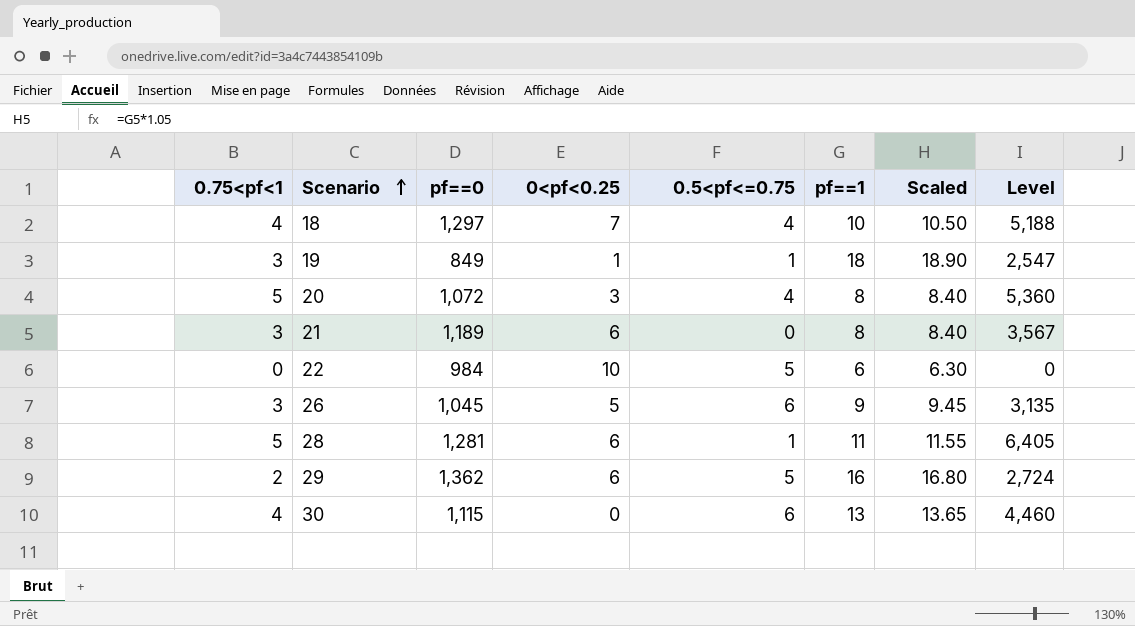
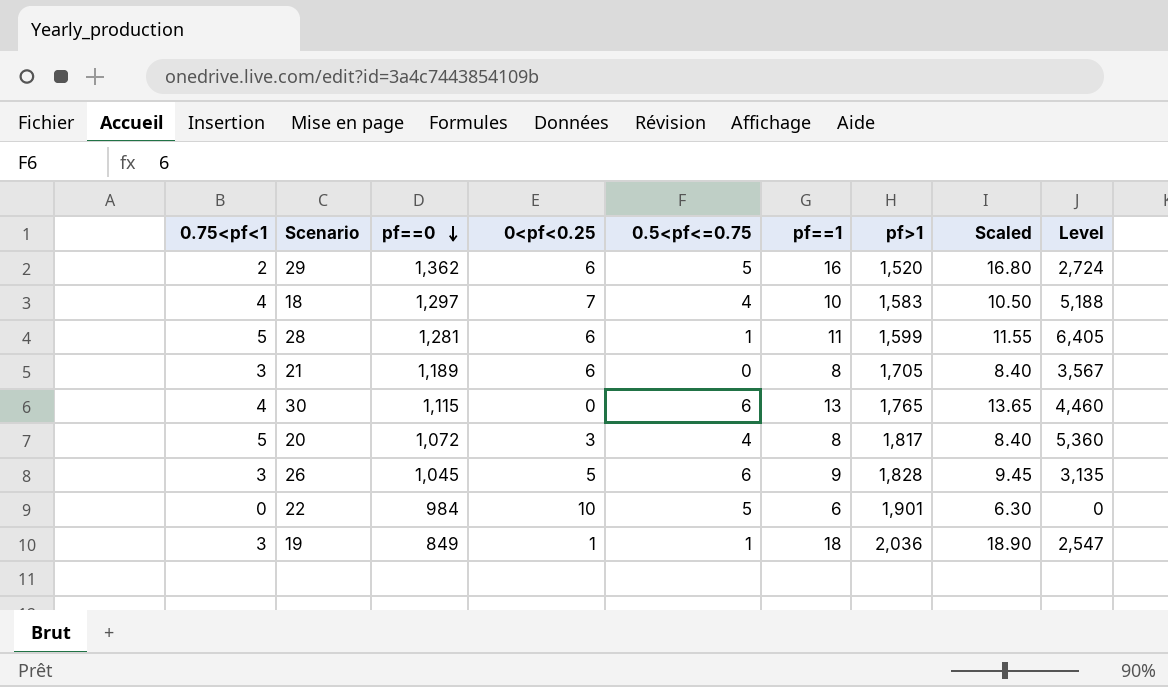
row order: Scenario ascending -> pf==0 descending
column pf>1 | position: none -> 7

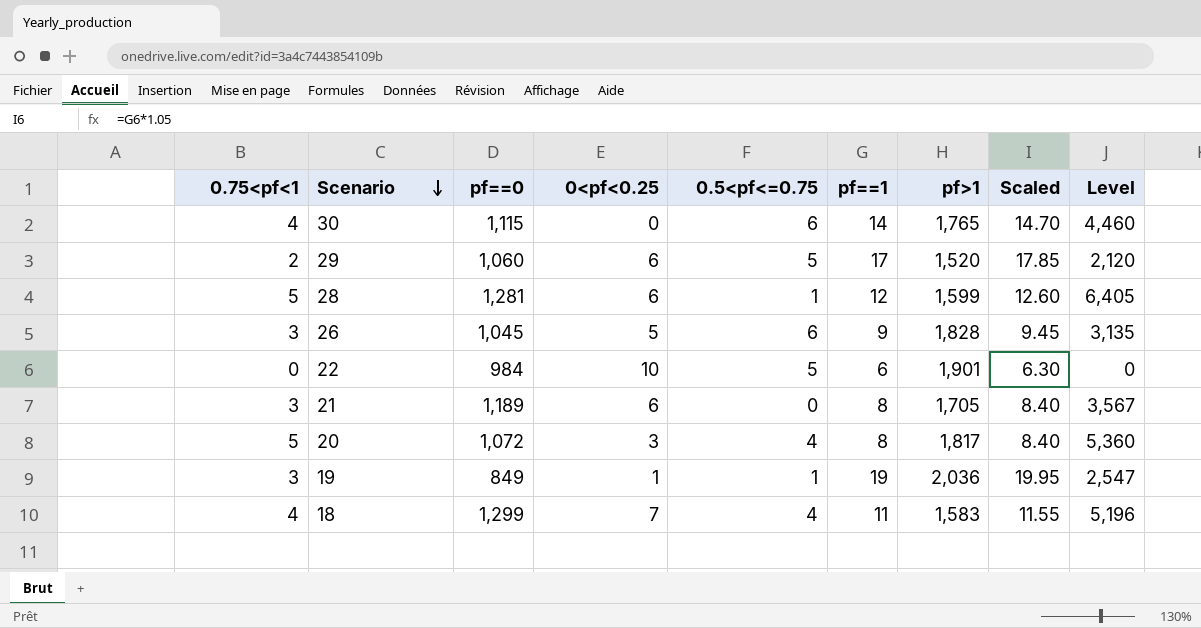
row order: pf==0 descending -> Scenario descending
30 | pf==1: 13 -> 14
30 | Scaled: 13.65 -> 14.70
29 | pf==0: 1,362 -> 1,060
29 | pf==1: 16 -> 17
29 | Scaled: 16.80 -> 17.85
29 | Level: 2,724 -> 2,120
28 | pf==1: 11 -> 12
28 | Scaled: 11.55 -> 12.60
19 | pf==1: 18 -> 19
19 | Scaled: 18.90 -> 19.95
18 | pf==0: 1,297 -> 1,299
18 | pf==1: 10 -> 11
18 | Scaled: 10.50 -> 11.55
18 | Level: 5,188 -> 5,196

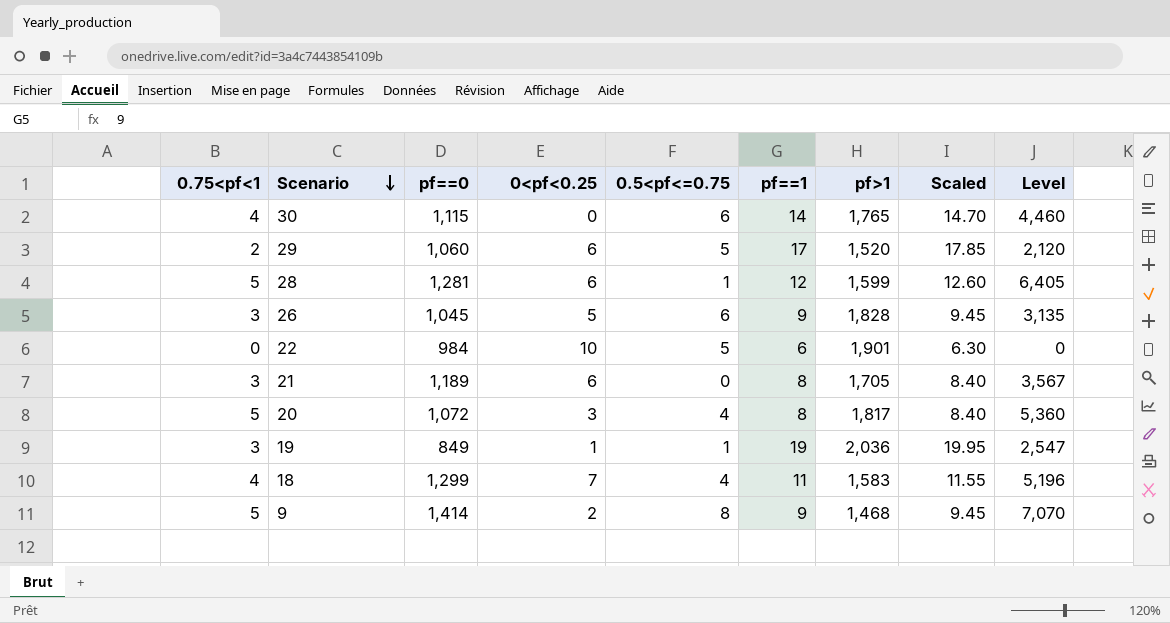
row 9: none -> 5 | 1,414 | 2 | 8 | 9 | 1,468 | 9.45 | 7,070

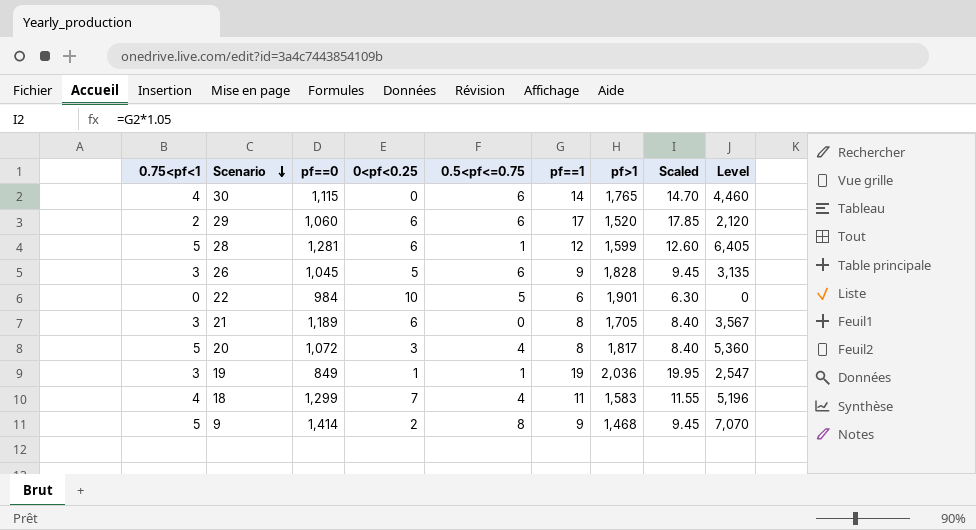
29 | 0.5<pf<=0.75: 5 -> 6

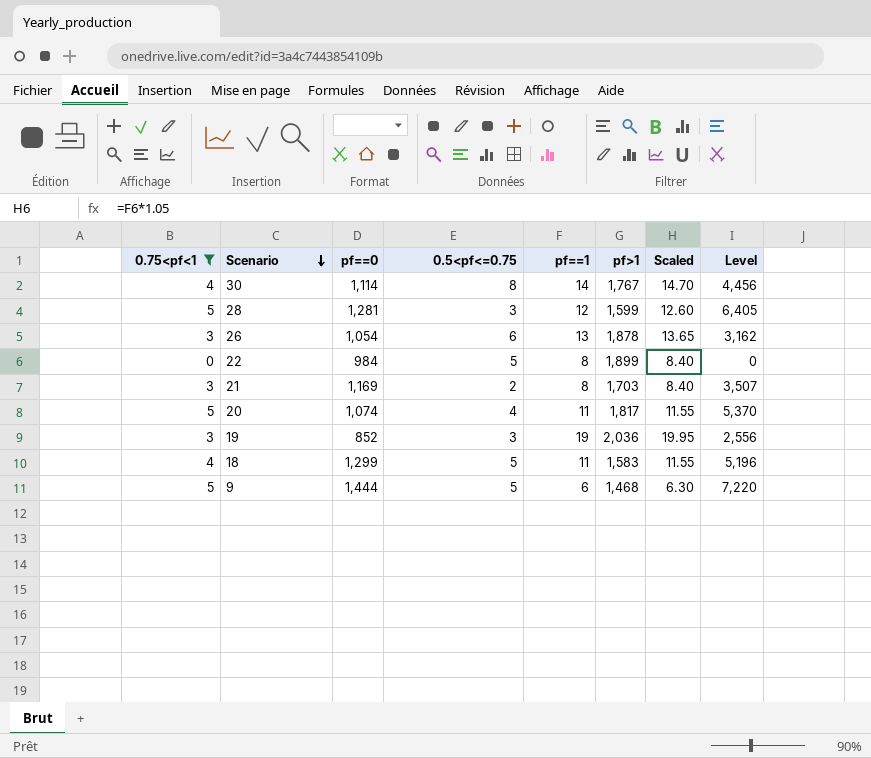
filter: none -> 0.75<pf<1 != 2
column 0<pf<0.25 | position: 4 -> none
30 | pf==0: 1,115 -> 1,114
30 | 0.5<pf<=0.75: 6 -> 8
30 | pf>1: 1,765 -> 1,767
30 | Level: 4,460 -> 4,456
28 | 0.5<pf<=0.75: 1 -> 3
26 | pf==0: 1,045 -> 1,054
26 | pf==1: 9 -> 13
26 | pf>1: 1,828 -> 1,878
26 | Scaled: 9.45 -> 13.65
26 | Level: 3,135 -> 3,162
22 | pf==1: 6 -> 8
22 | pf>1: 1,901 -> 1,899
22 | Scaled: 6.30 -> 8.40
21 | pf==0: 1,189 -> 1,169
21 | 0.5<pf<=0.75: 0 -> 2
21 | pf>1: 1,705 -> 1,703
21 | Level: 3,567 -> 3,507
20 | pf==0: 1,072 -> 1,074
20 | pf==1: 8 -> 11
20 | Scaled: 8.40 -> 11.55
20 | Level: 5,360 -> 5,370
19 | pf==0: 849 -> 852
19 | 0.5<pf<=0.75: 1 -> 3
19 | Level: 2,547 -> 2,556
18 | 0.5<pf<=0.75: 4 -> 5
9 | pf==0: 1,414 -> 1,444
9 | 0.5<pf<=0.75: 8 -> 5
9 | pf==1: 9 -> 6
9 | Scaled: 9.45 -> 6.30
9 | Level: 7,070 -> 7,220

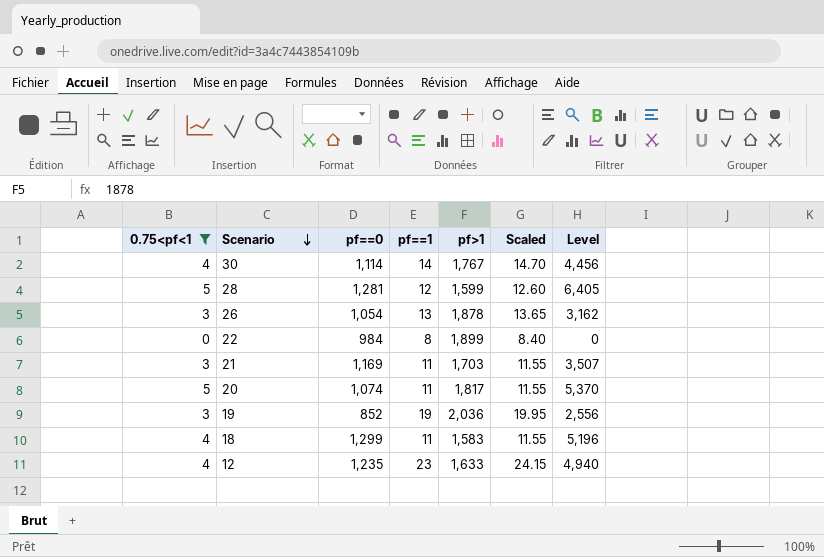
column 0.5<pf<=0.75 | position: 4 -> none
row 9: 5 | 1,444 | 5 | 6 | 1,468 | 6.30 | 7,220 -> none
21 | pf==1: 8 -> 11
21 | Scaled: 8.40 -> 11.55
row 12: none -> 4 | 1,235 | 23 | 1,633 | 24.15 | 4,940

